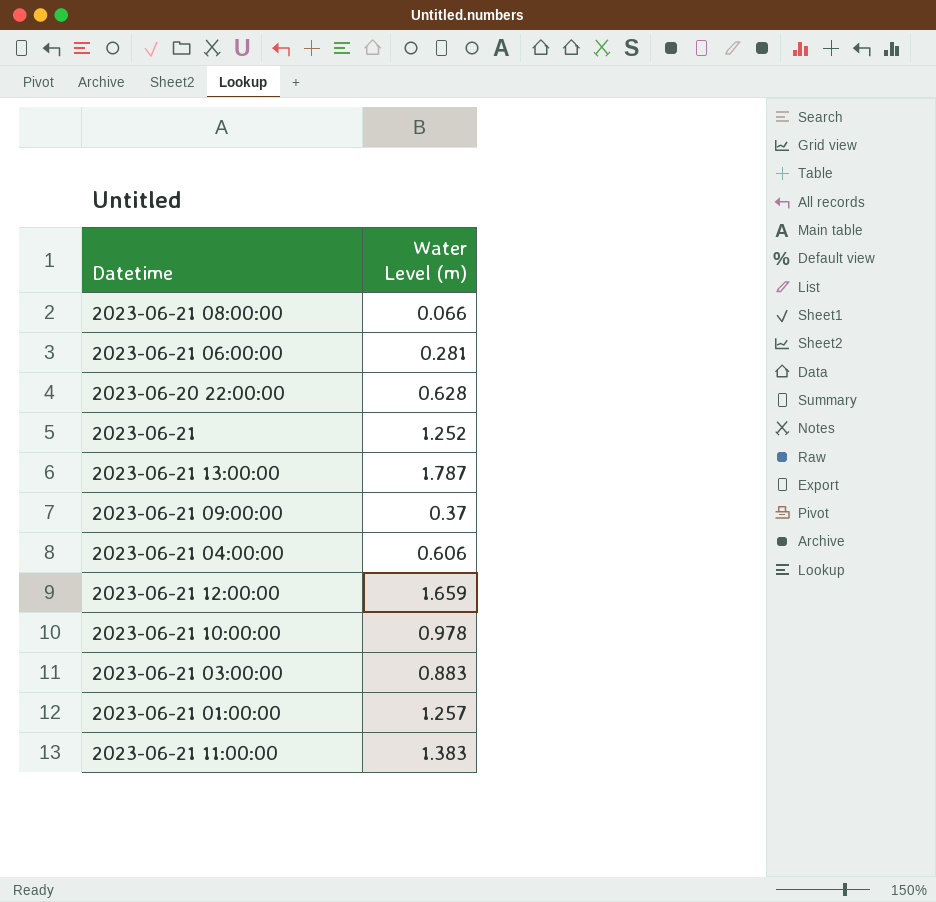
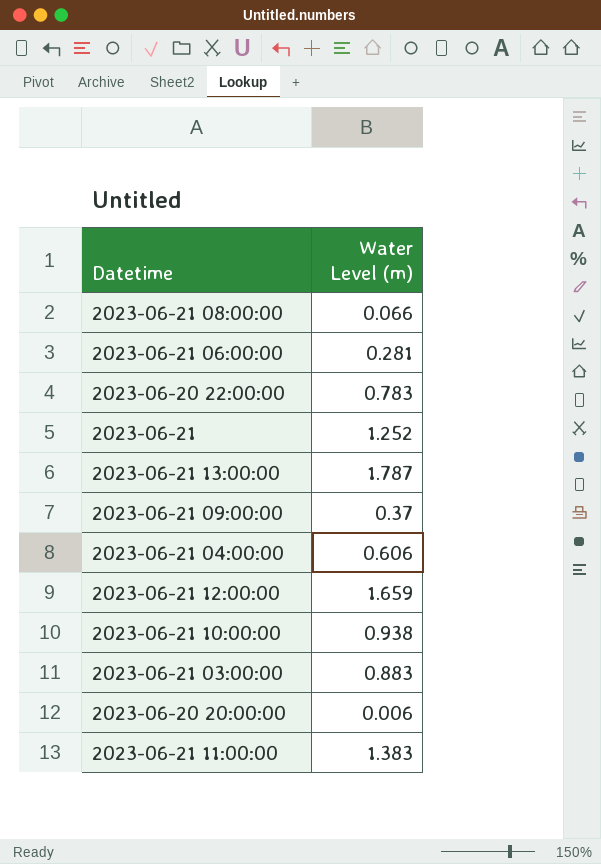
row 2023-06-21 01:00:00: 1.257 -> none
2023-06-20 22:00:00 | Water Level (m): 0.628 -> 0.783
2023-06-21 10:00:00 | Water Level (m): 0.978 -> 0.938
row 2023-06-20 20:00:00: none -> 0.006

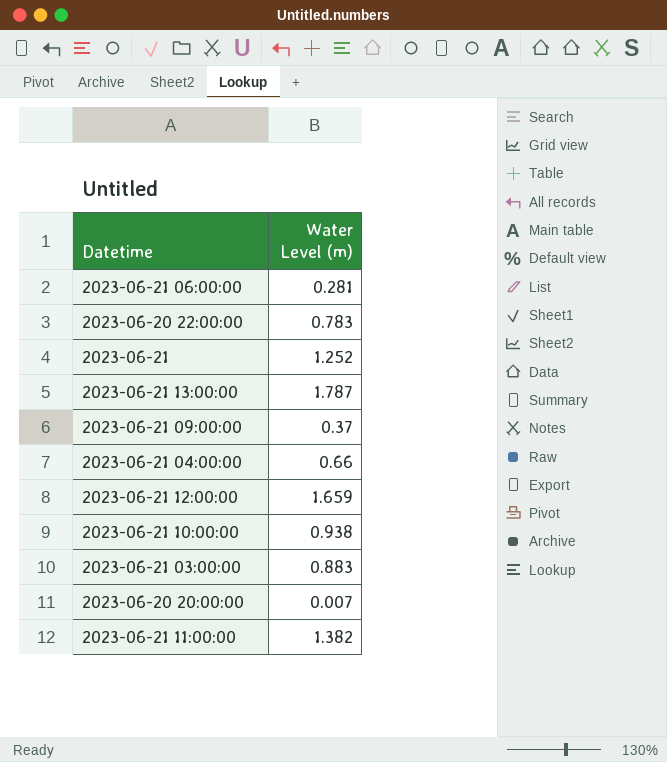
row 2023-06-21 08:00:00: 0.066 -> none
2023-06-21 04:00:00 | Water Level (m): 0.606 -> 0.66
2023-06-20 20:00:00 | Water Level (m): 0.006 -> 0.007
2023-06-21 11:00:00 | Water Level (m): 1.383 -> 1.382

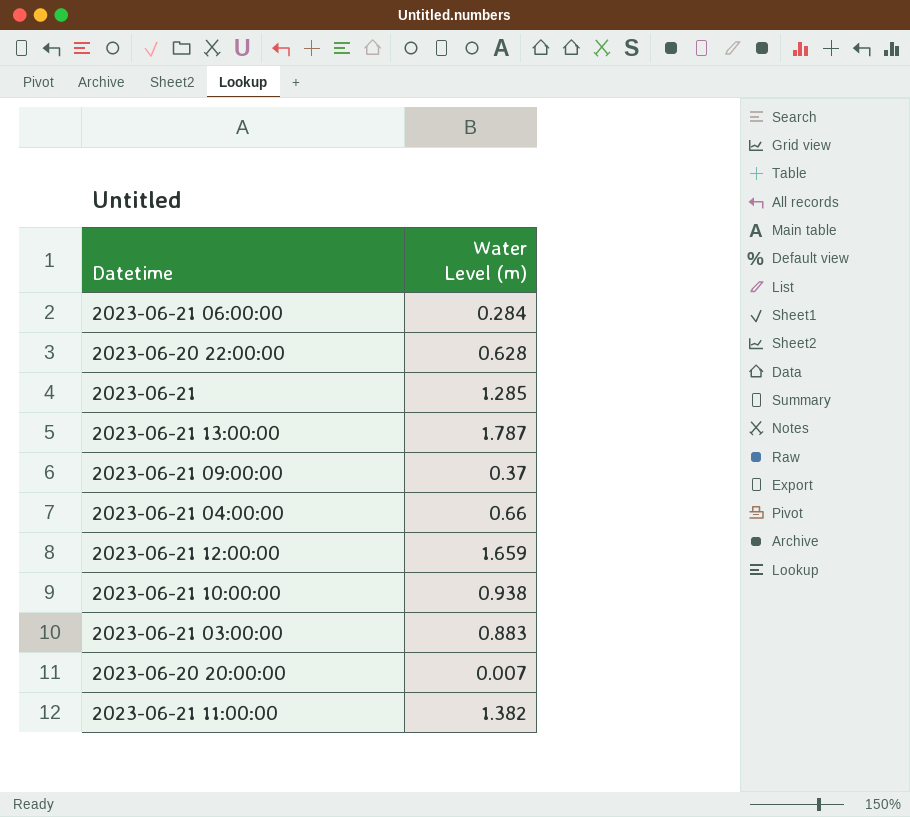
2023-06-21 06:00:00 | Water Level (m): 0.281 -> 0.284
2023-06-20 22:00:00 | Water Level (m): 0.783 -> 0.628
2023-06-21 | Water Level (m): 1.252 -> 1.285

